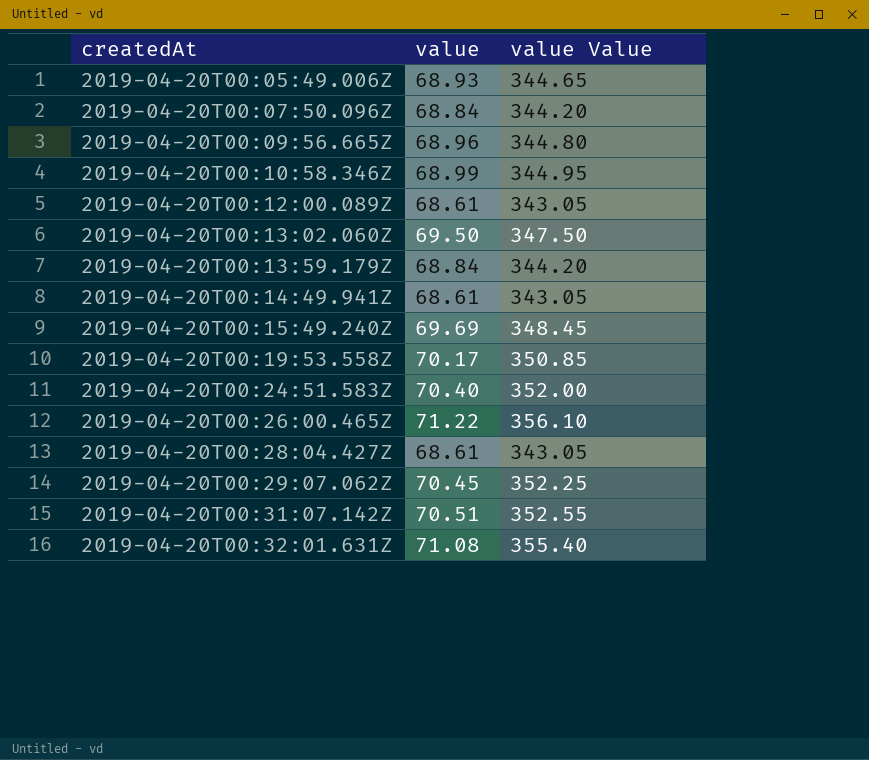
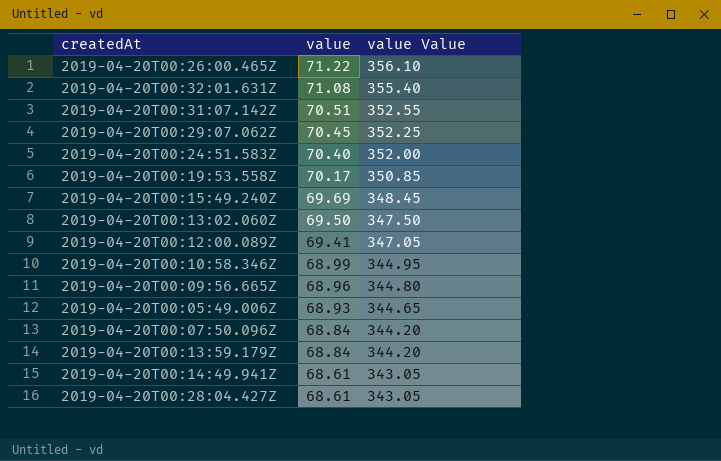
row order: createdAt ascending -> value descending
2019-04-20T00:12:00.089Z | value: 68.61 -> 69.41
2019-04-20T00:12:00.089Z | value Value: 343.05 -> 347.05

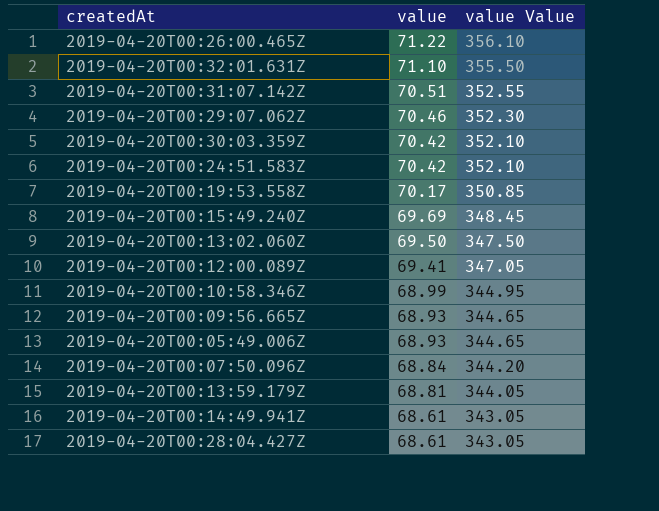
2019-04-20T00:32:01.631Z | value: 71.08 -> 71.10
2019-04-20T00:32:01.631Z | value Value: 355.40 -> 355.50
2019-04-20T00:29:07.062Z | value: 70.45 -> 70.46
2019-04-20T00:29:07.062Z | value Value: 352.25 -> 352.30
row 2019-04-20T00:30:03.359Z: none -> 70.42 | 352.10
2019-04-20T00:24:51.583Z | value: 70.40 -> 70.42
2019-04-20T00:24:51.583Z | value Value: 352.00 -> 352.10
2019-04-20T00:09:56.665Z | value: 68.96 -> 68.93
2019-04-20T00:09:56.665Z | value Value: 344.80 -> 344.65
2019-04-20T00:13:59.179Z | value: 68.84 -> 68.81
2019-04-20T00:13:59.179Z | value Value: 344.20 -> 344.05

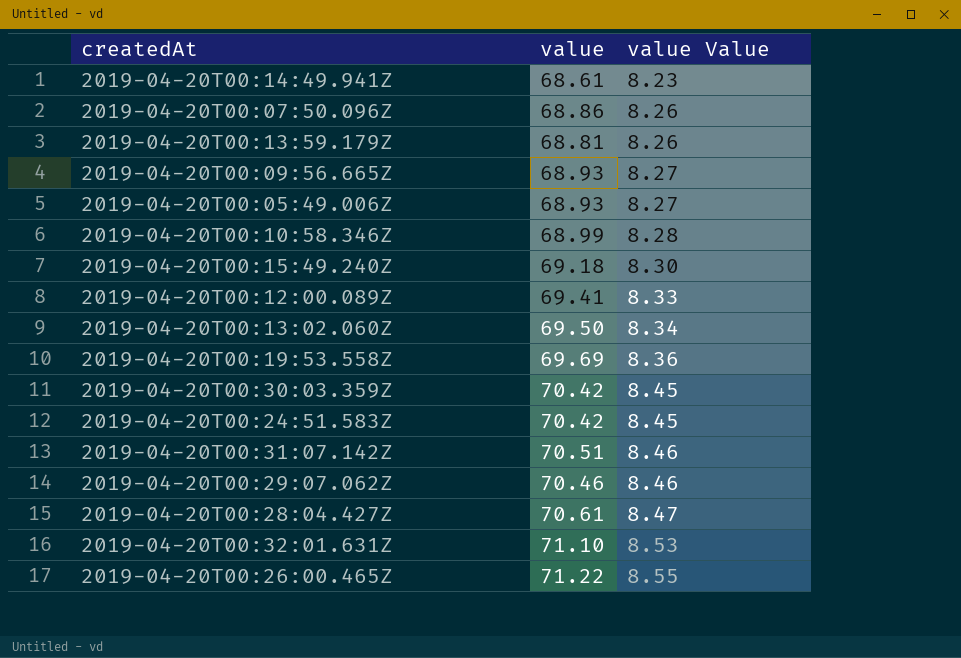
row order: value descending -> value Value ascending
column value Value | formula: [value] * 5 -> [value] * 0.12
2019-04-20T00:07:50.096Z | value: 68.84 -> 68.86
2019-04-20T00:15:49.240Z | value: 69.69 -> 69.18
2019-04-20T00:19:53.558Z | value: 70.17 -> 69.69
2019-04-20T00:28:04.427Z | value: 68.61 -> 70.61

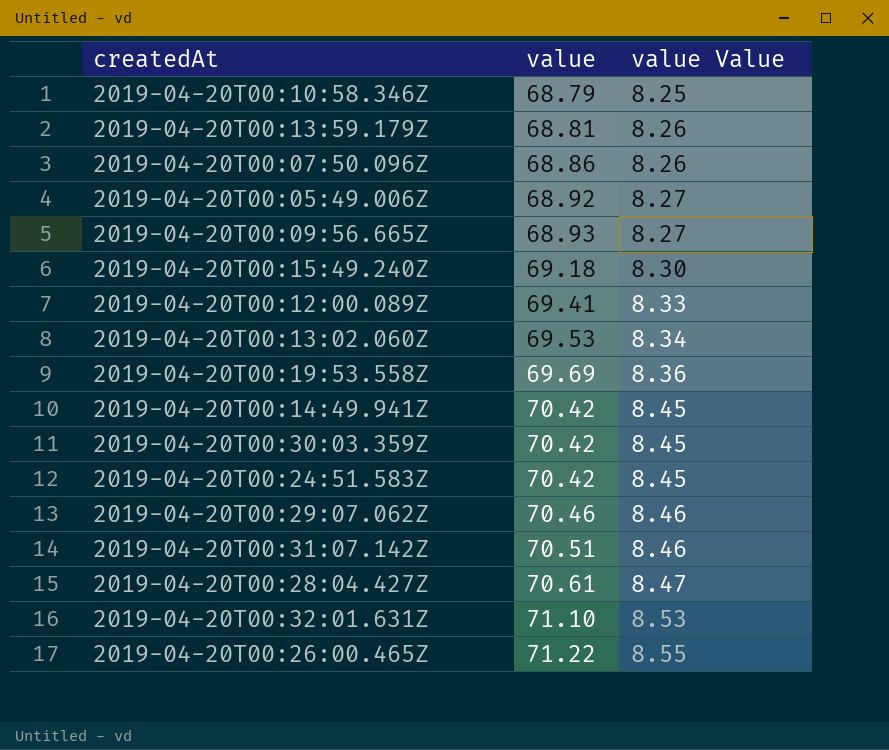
row order: value Value ascending -> value ascending
2019-04-20T00:10:58.346Z | value: 68.99 -> 68.79
2019-04-20T00:10:58.346Z | value Value: 8.28 -> 8.25
2019-04-20T00:05:49.006Z | value: 68.93 -> 68.92
2019-04-20T00:13:02.060Z | value: 69.50 -> 69.53
2019-04-20T00:14:49.941Z | value: 68.61 -> 70.42
2019-04-20T00:14:49.941Z | value Value: 8.23 -> 8.45

